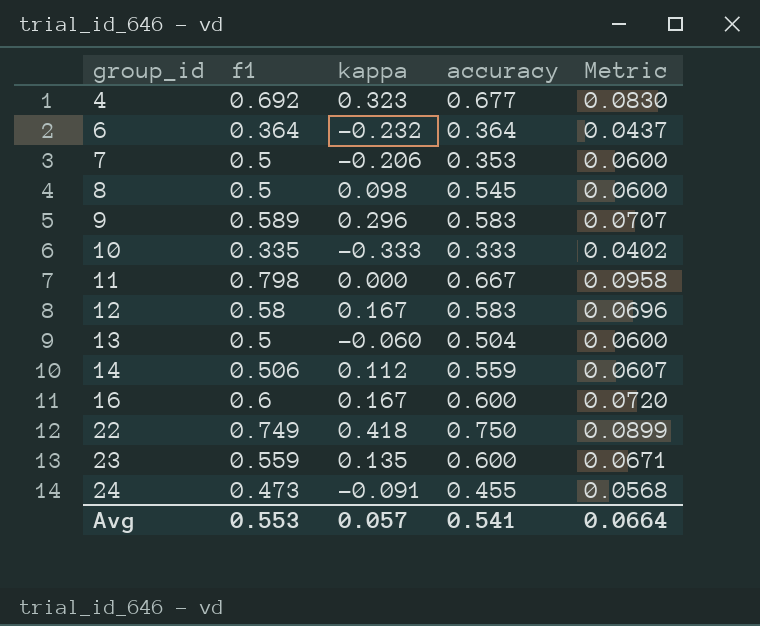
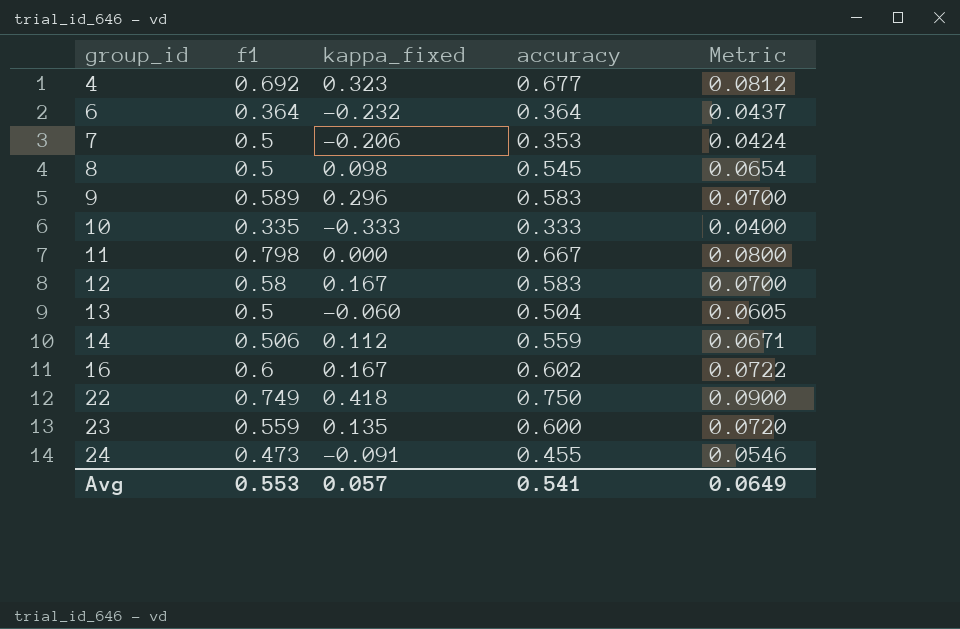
column name: kappa -> kappa_fixed
column Metric | formula: [f1] * 0.12 -> [accuracy] * 0.12
16 | accuracy: 0.600 -> 0.602
Avg | Metric: 0.0664 -> 0.0649

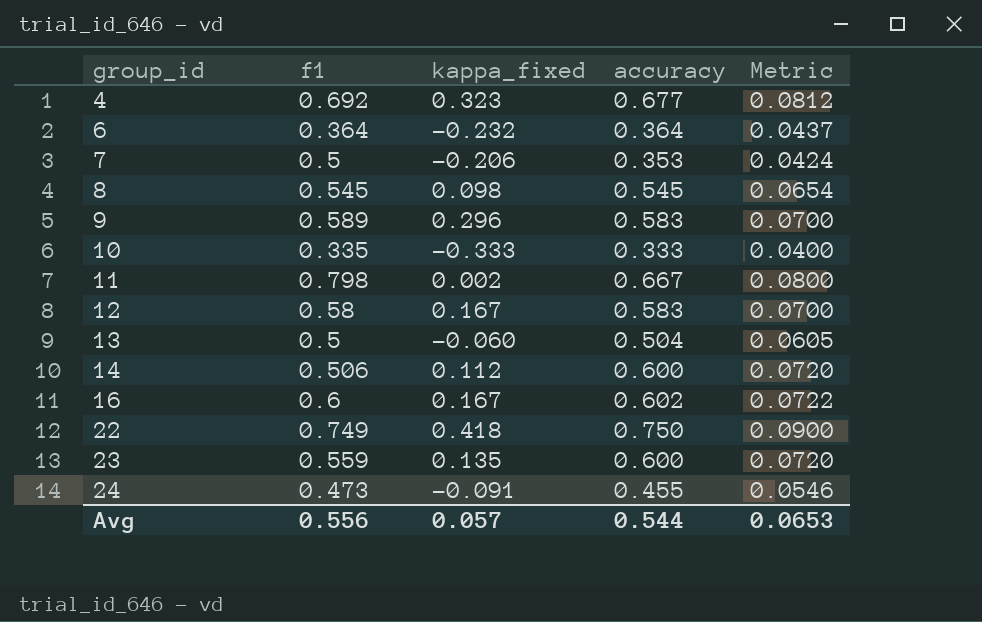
8 | f1: 0.5 -> 0.545
11 | kappa_fixed: 0.000 -> 0.002
14 | accuracy: 0.559 -> 0.600
14 | Metric: 0.0671 -> 0.0720
Avg | f1: 0.553 -> 0.556
Avg | accuracy: 0.541 -> 0.544
Avg | Metric: 0.0649 -> 0.0653

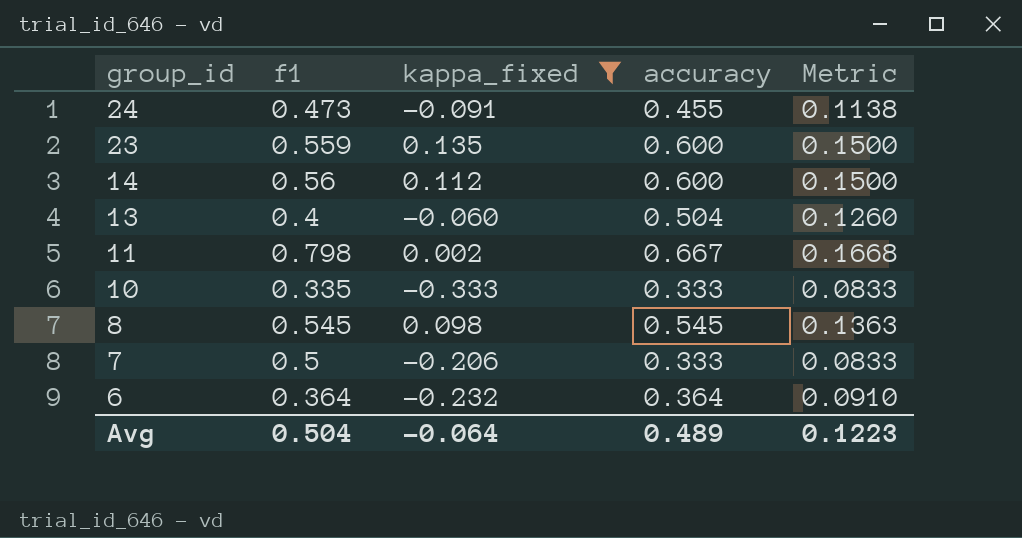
filter: none -> kappa_fixed <= 0.135
row order: group_id ascending -> group_id descending
column Metric | formula: [accuracy] * 0.12 -> [accuracy] * 0.25
14 | f1: 0.506 -> 0.56
13 | f1: 0.5 -> 0.4
7 | accuracy: 0.353 -> 0.333
Avg | f1: 0.556 -> 0.504
Avg | kappa_fixed: 0.057 -> -0.064
Avg | accuracy: 0.544 -> 0.489
Avg | Metric: 0.0653 -> 0.1223

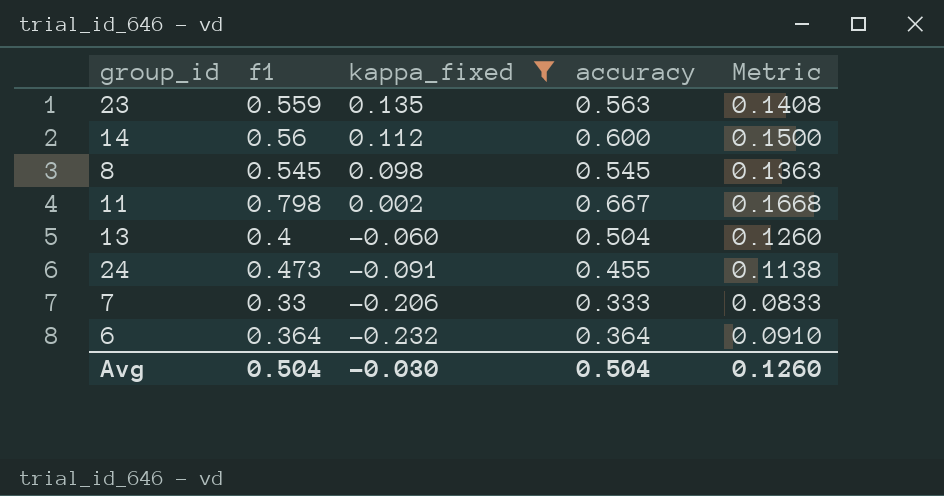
row order: group_id descending -> kappa_fixed descending
row 10: 0.335 | -0.333 | 0.333 | 0.0833 -> none
23 | accuracy: 0.600 -> 0.563
23 | Metric: 0.1500 -> 0.1408
7 | f1: 0.5 -> 0.33
Avg | kappa_fixed: -0.064 -> -0.030
Avg | accuracy: 0.489 -> 0.504
Avg | Metric: 0.1223 -> 0.1260

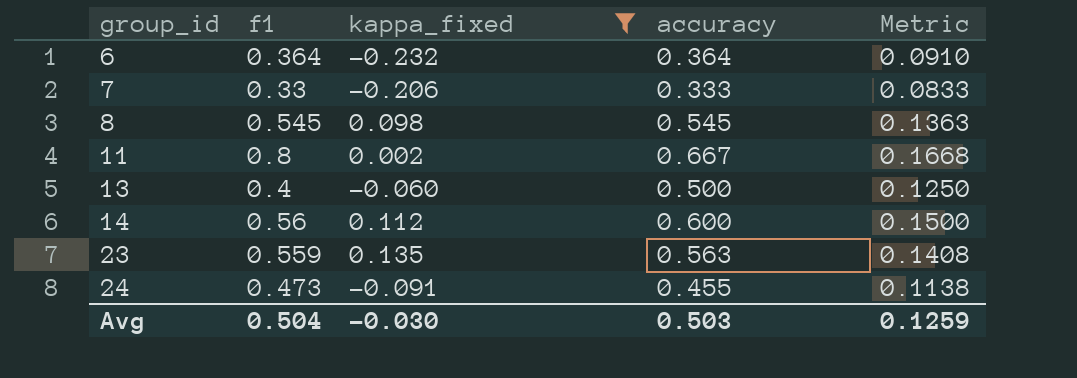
row order: kappa_fixed descending -> group_id ascending
11 | f1: 0.798 -> 0.8
13 | accuracy: 0.504 -> 0.500
13 | Metric: 0.1260 -> 0.1250
Avg | accuracy: 0.504 -> 0.503
Avg | Metric: 0.1260 -> 0.1259

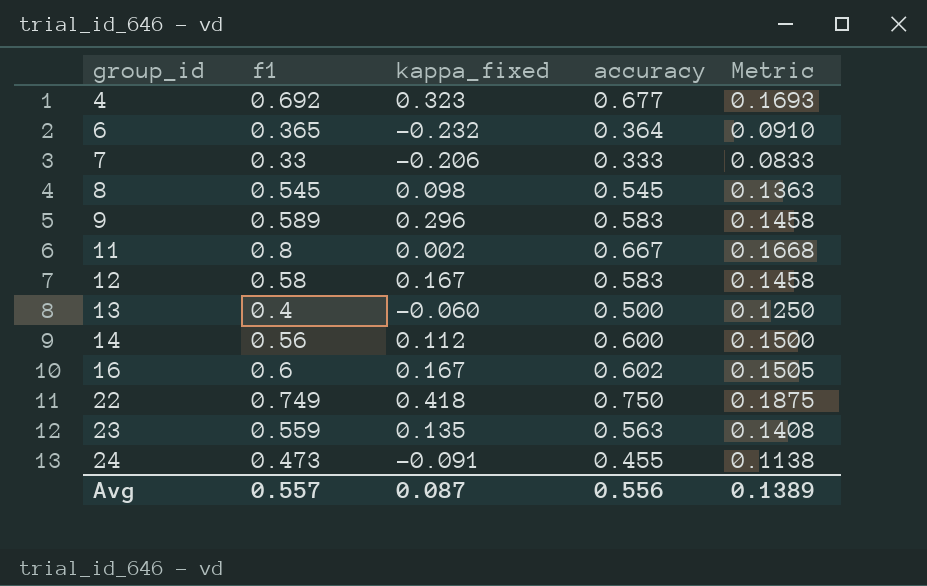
filter: kappa_fixed <= 0.135 -> none
6 | f1: 0.364 -> 0.365
Avg | f1: 0.504 -> 0.557
Avg | kappa_fixed: -0.030 -> 0.087
Avg | accuracy: 0.503 -> 0.556
Avg | Metric: 0.1259 -> 0.1389

